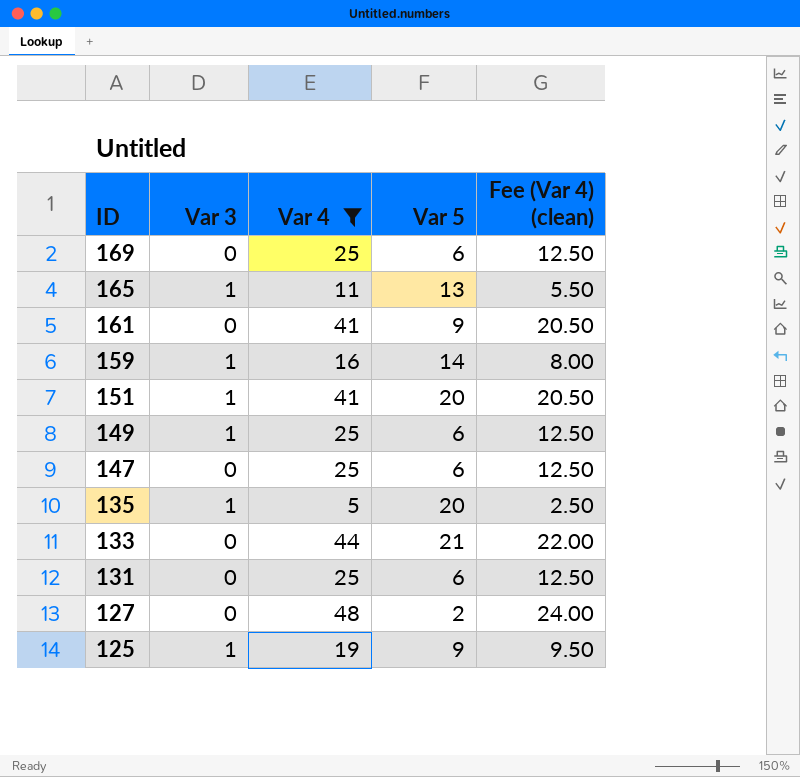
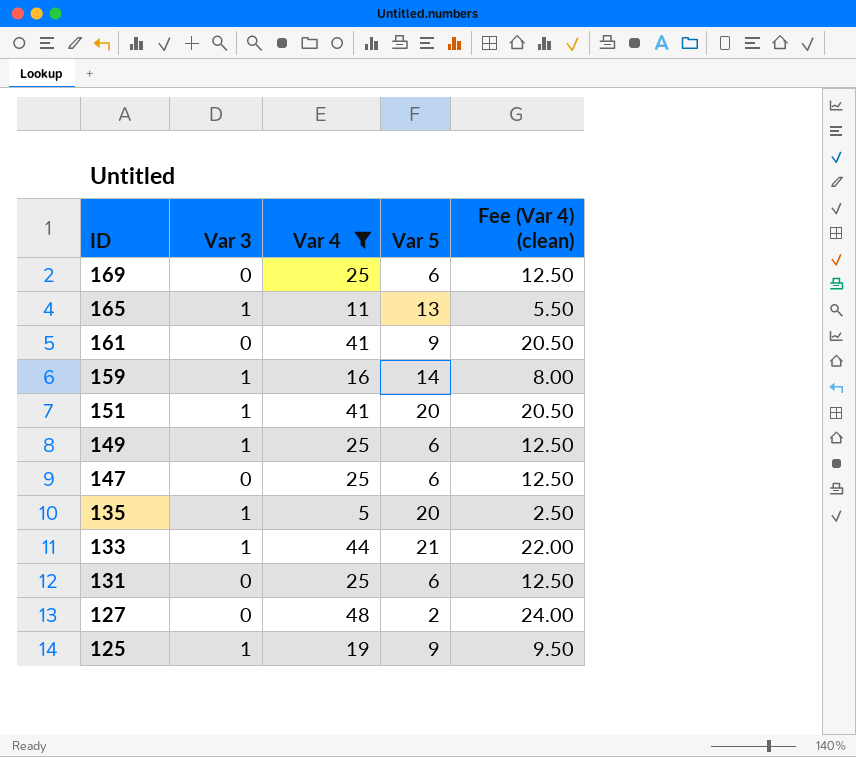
133 | Var 3: 0 -> 1

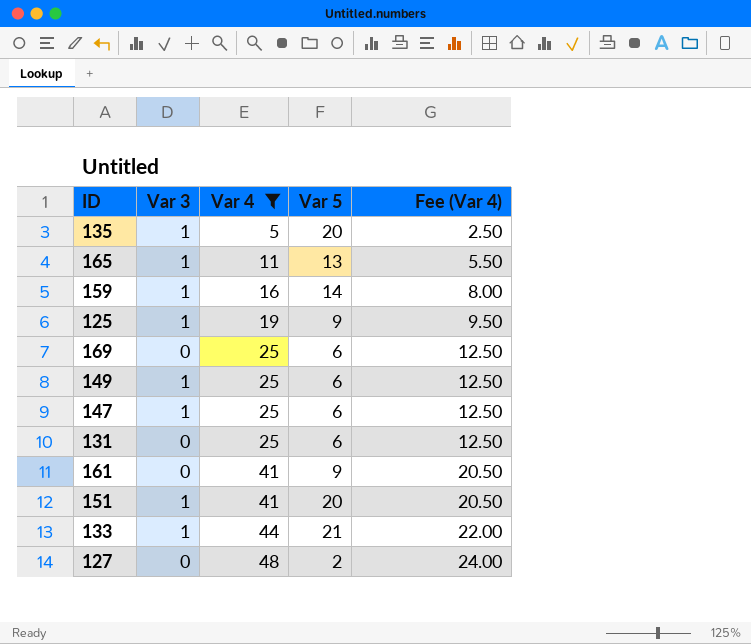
row order: ID descending -> Var 4 ascending
column name: Fee (Var 4) (clean) -> Fee (Var 4)
147 | Var 3: 0 -> 1

